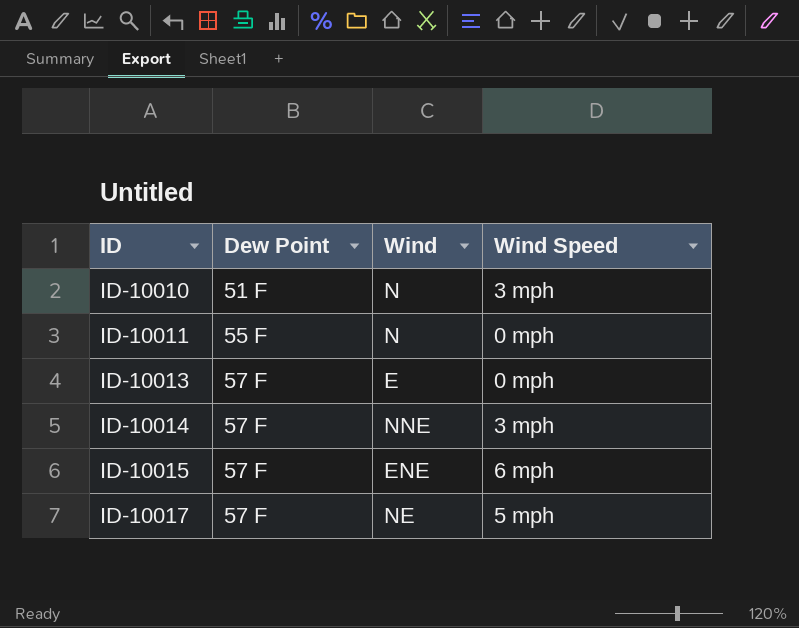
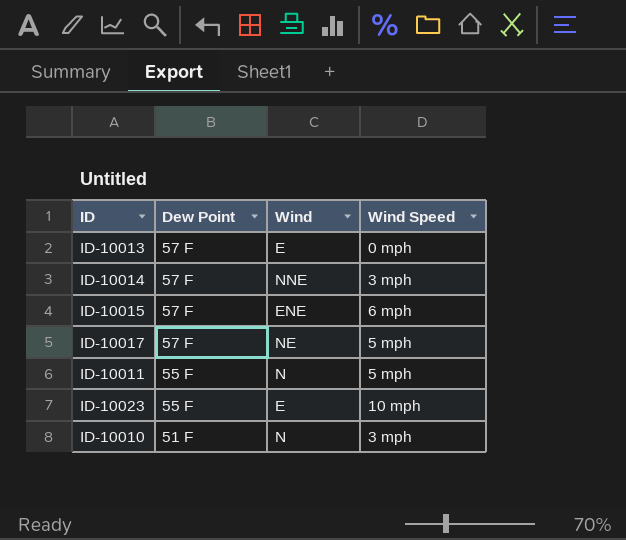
row order: ID ascending -> Dew Point descending
ID-10011 | Wind Speed: 0 mph -> 5 mph
row ID-10023: none -> 55 F | E | 10 mph

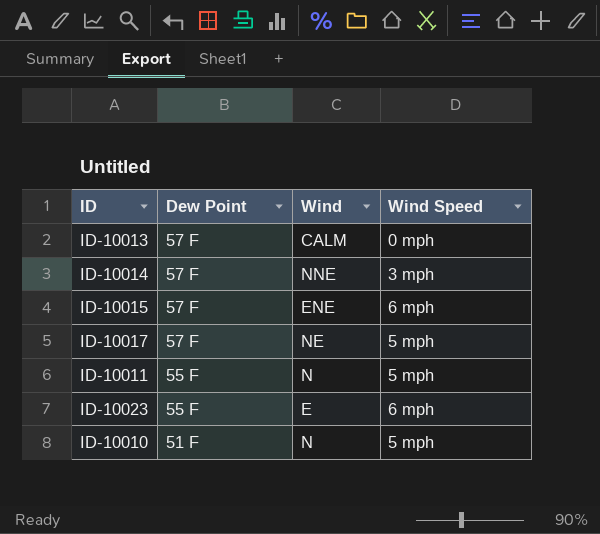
ID-10013 | Wind: E -> CALM
ID-10023 | Wind Speed: 10 mph -> 6 mph
ID-10010 | Wind Speed: 3 mph -> 5 mph

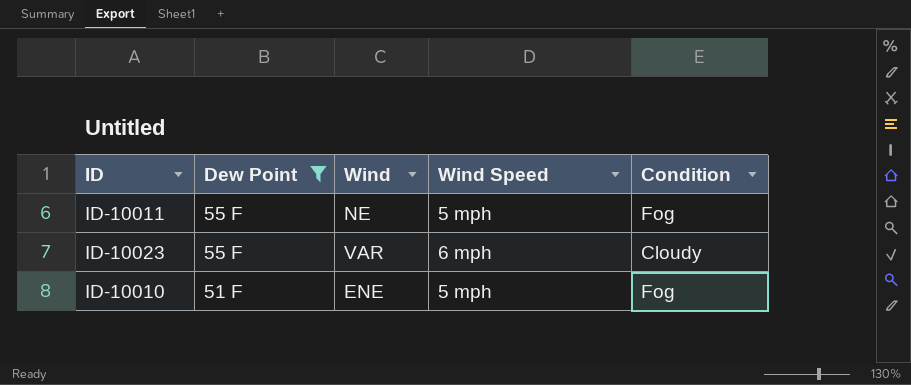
filter: none -> Dew Point != 57 F
column Condition | position: none -> 5
ID-10011 | Wind: N -> NE
ID-10023 | Wind: E -> VAR
ID-10010 | Wind: N -> ENE

